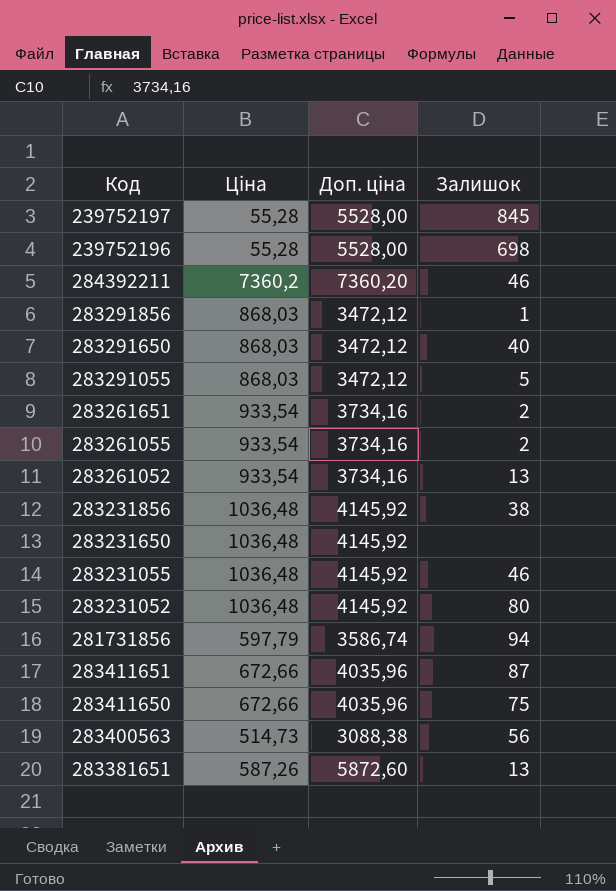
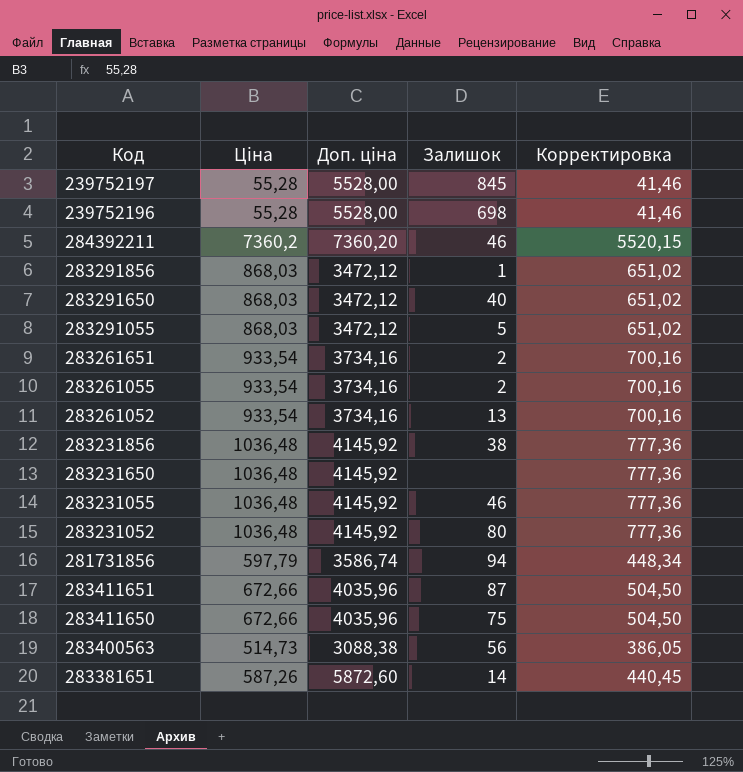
column Корректировка | formula: none -> [Ціна] * 0,75
283381651 | Залишок: 13 -> 14

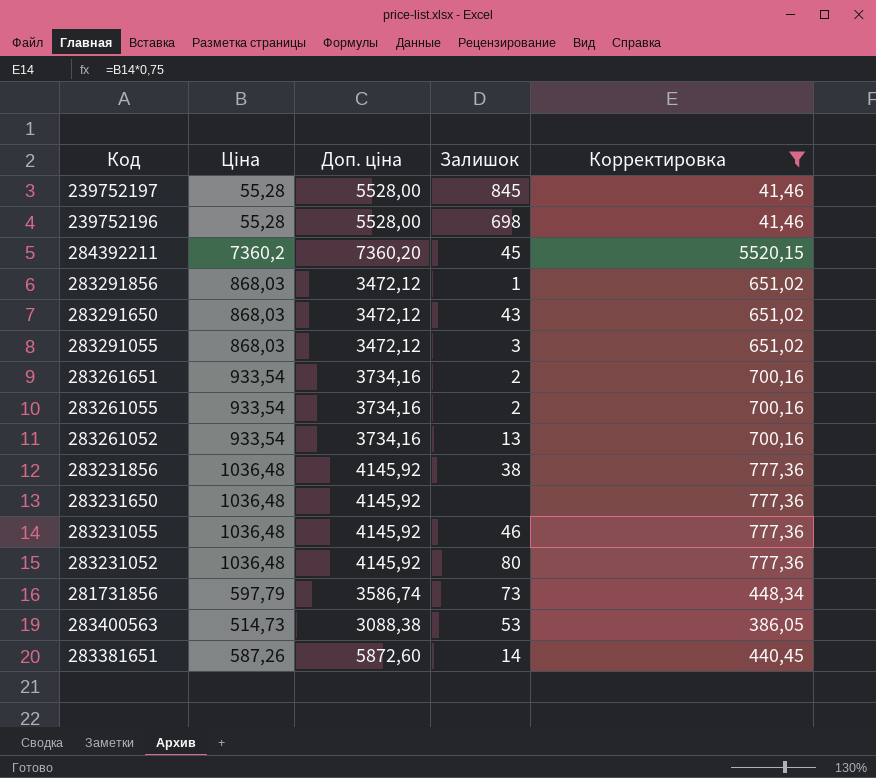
filter: none -> Корректировка != 504,50
284392211 | Залишок: 46 -> 45
283291650 | Залишок: 40 -> 43
283291055 | Залишок: 5 -> 3
281731856 | Залишок: 94 -> 73
283400563 | Залишок: 56 -> 53

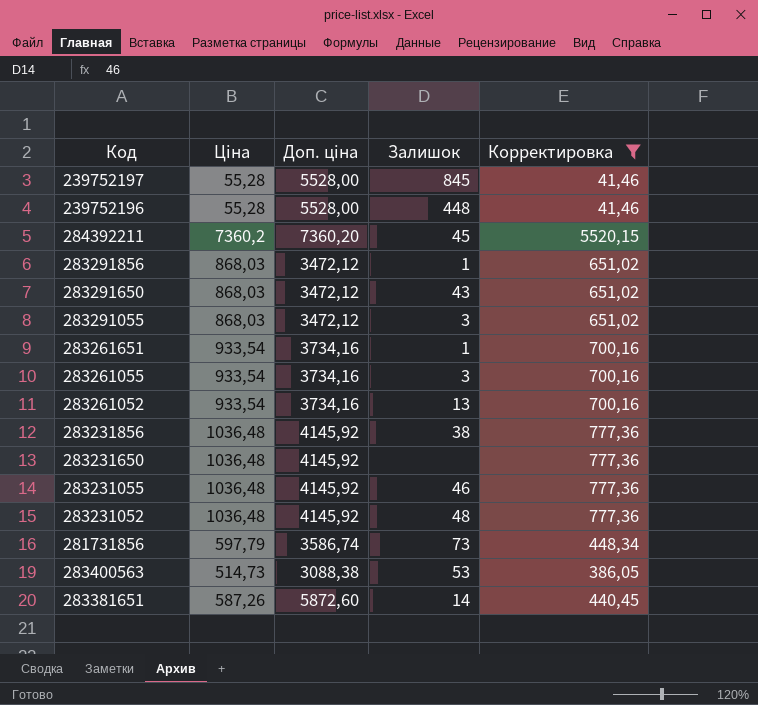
239752196 | Залишок: 698 -> 448
283261651 | Залишок: 2 -> 1
283261055 | Залишок: 2 -> 3
283231052 | Залишок: 80 -> 48

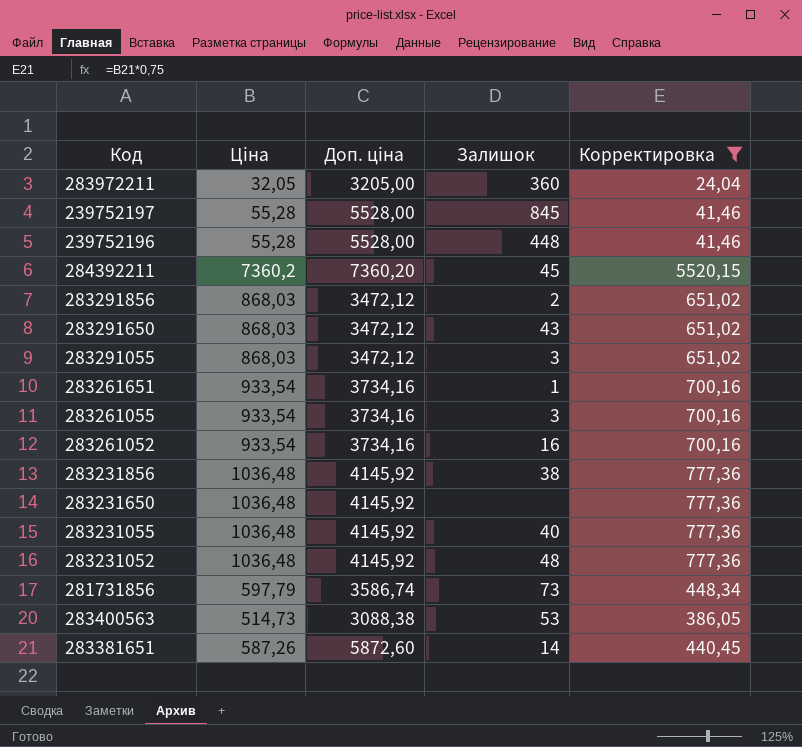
row 283972211: none -> 32,05 | 3205,00 | 360 | 24,04
283291856 | Залишок: 1 -> 2
283261052 | Залишок: 13 -> 16
283231055 | Залишок: 46 -> 40

